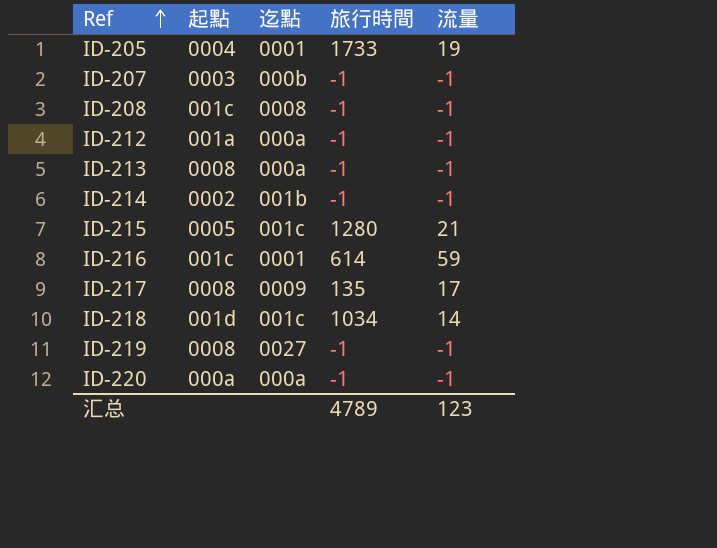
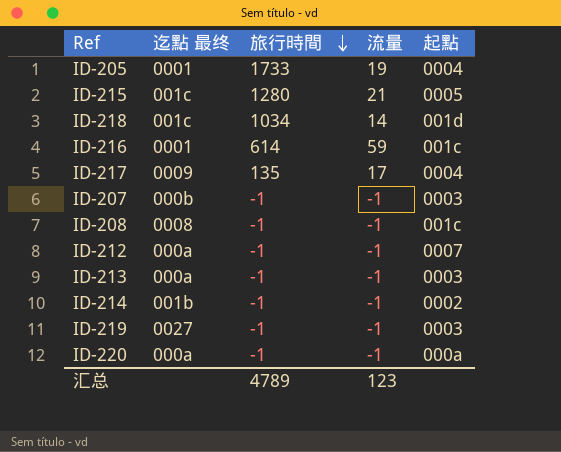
row order: Ref ascending -> 旅行時間 descending
column name: 迄點 -> 迄點 最终
column 起點 | position: 2 -> 5
ID-217 | 起點: 0008 -> 0004
ID-212 | 起點: 001a -> 0007
ID-213 | 起點: 0008 -> 0003
ID-219 | 起點: 0008 -> 0003

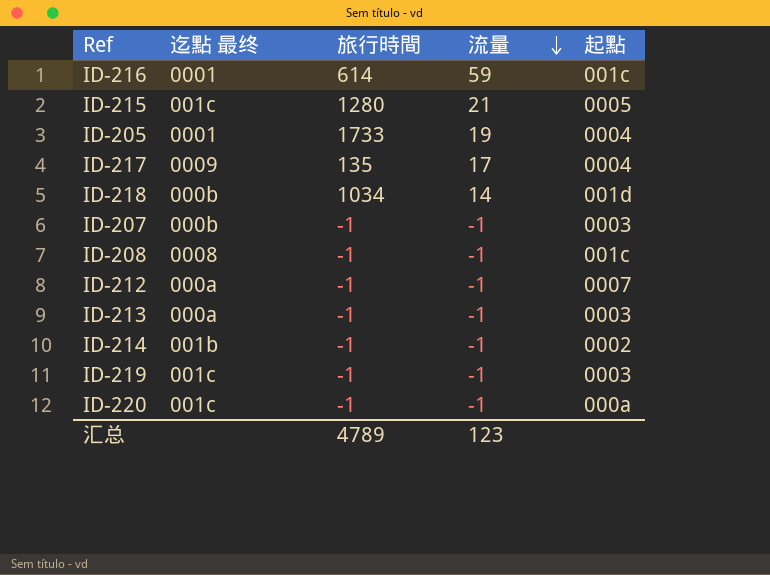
row order: 旅行時間 descending -> 流量 descending
ID-218 | 迄點 最终: 001c -> 000b
ID-219 | 迄點 最终: 0027 -> 001c
ID-220 | 迄點 最终: 000a -> 001c

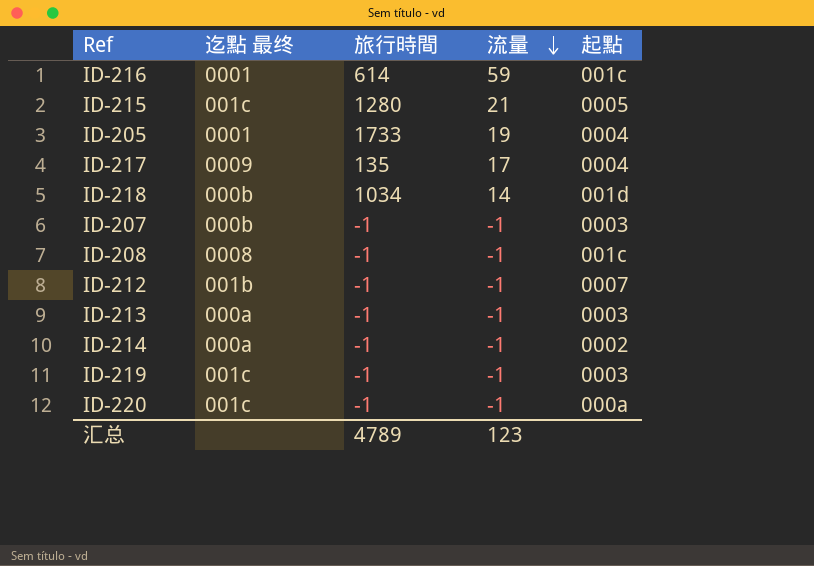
ID-212 | 迄點 最终: 000a -> 001b
ID-214 | 迄點 最终: 001b -> 000a

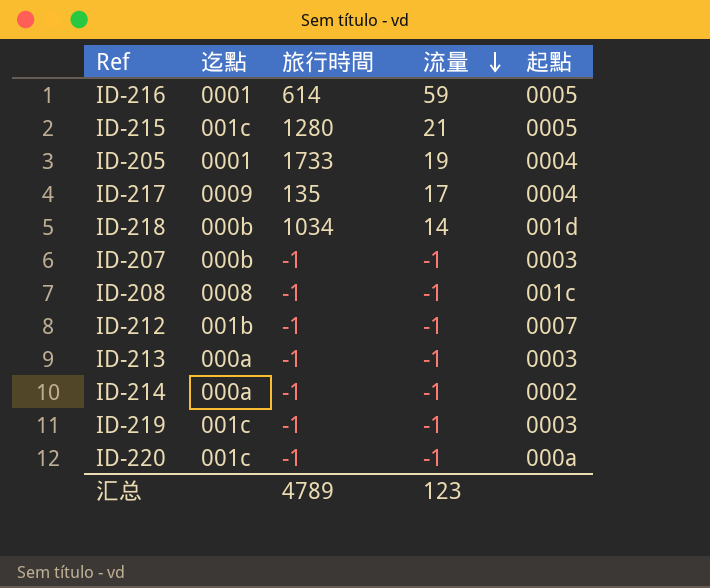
column name: 迄點 最终 -> 迄點
ID-216 | 起點: 001c -> 0005

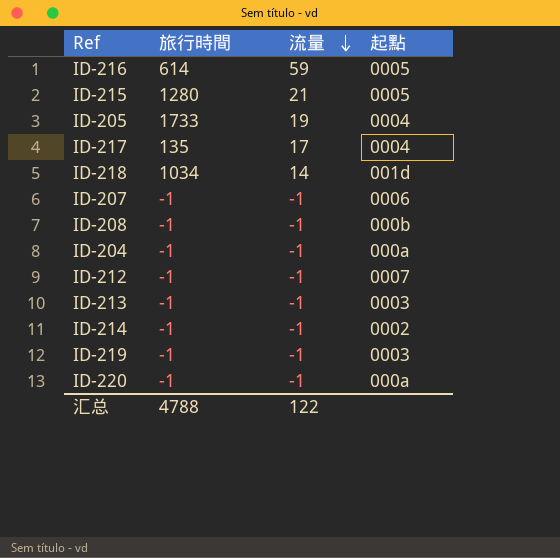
column 迄點 | position: 2 -> none
ID-207 | 起點: 0003 -> 0006
ID-208 | 起點: 001c -> 000b
row ID-204: none -> -1 | -1 | 000a
汇总 | 旅行時間: 4789 -> 4788
汇总 | 流量: 123 -> 122

